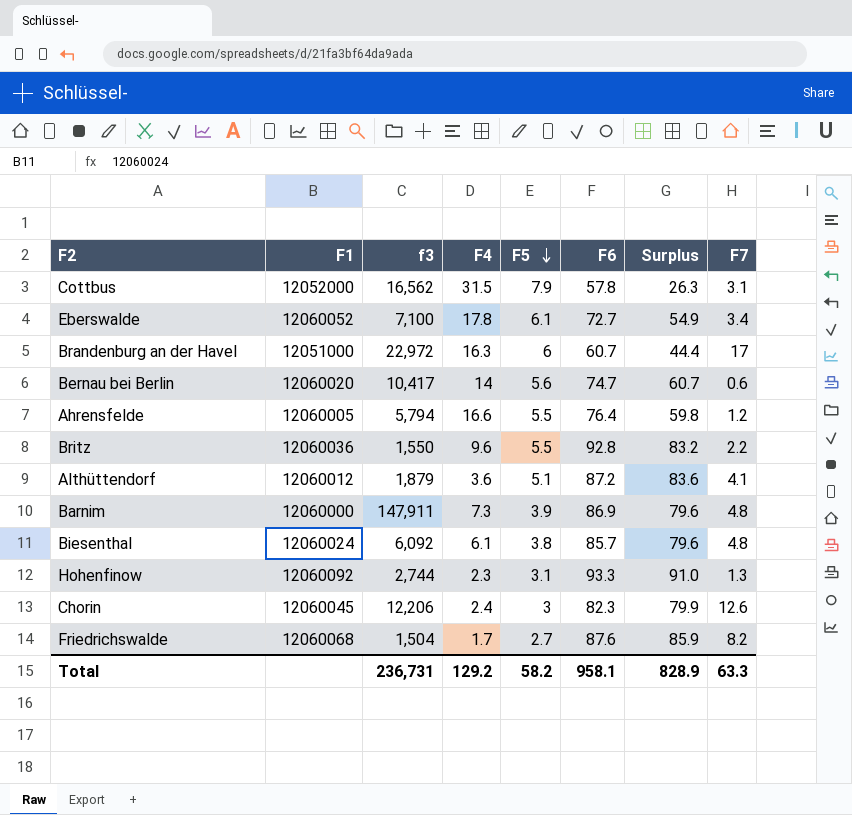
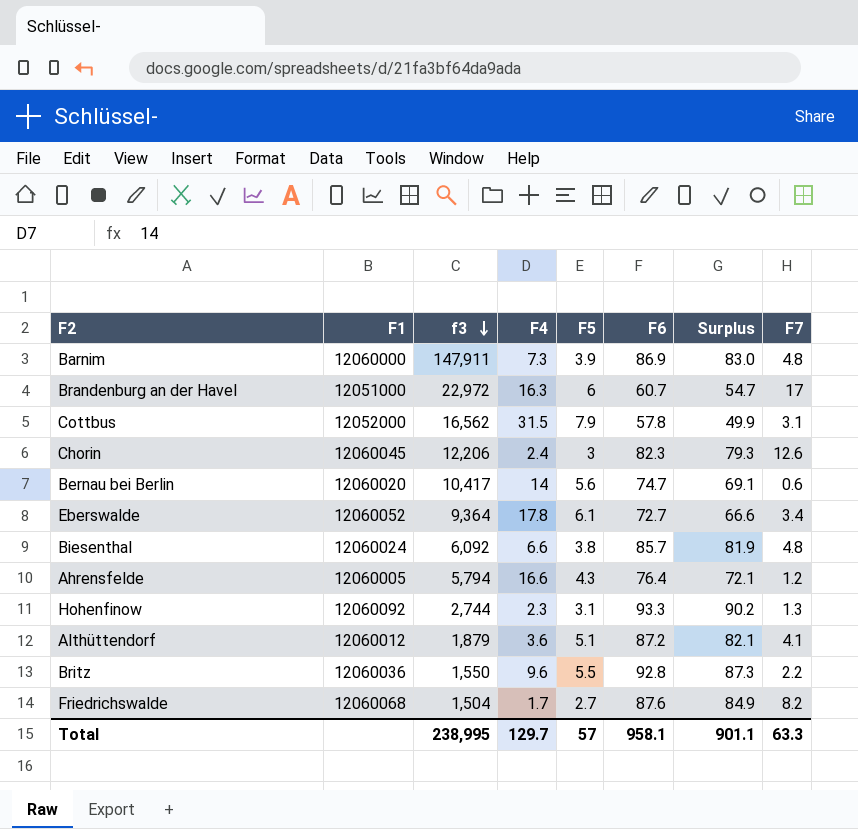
row order: F5 descending -> f3 descending
column Surplus | formula: [F6] - [F4] -> [F6] - [F5]
Eberswalde | f3: 7,100 -> 9,364
Biesenthal | F4: 6.1 -> 6.6
Ahrensfelde | F5: 5.5 -> 4.3
Total | f3: 236,731 -> 238,995
Total | F4: 129.2 -> 129.7
Total | F5: 58.2 -> 57
Total | Surplus: 828.9 -> 901.1

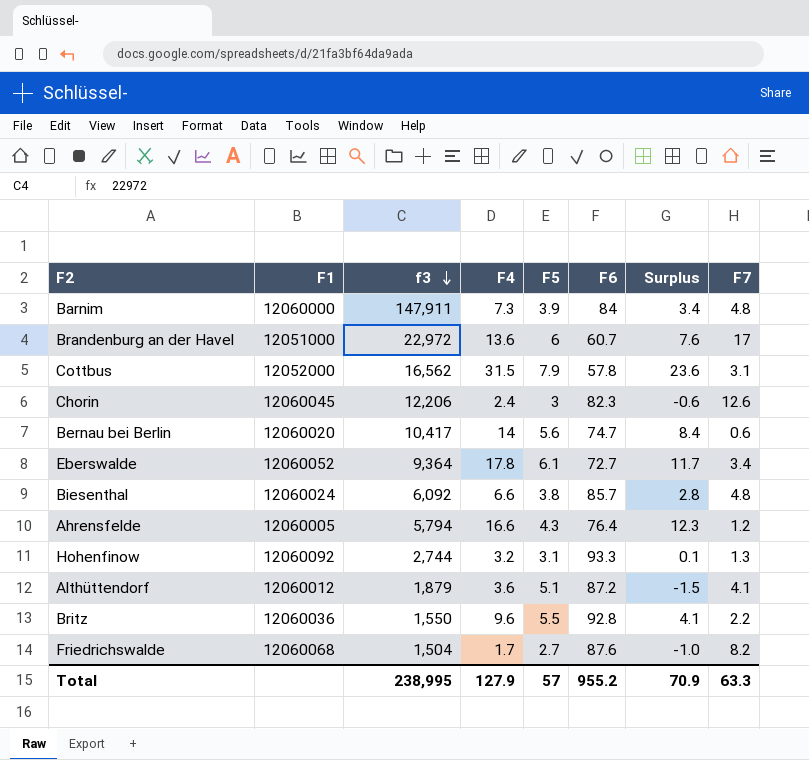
column Surplus | formula: [F6] - [F5] -> [F4] - [F5]
Barnim | F6: 86.9 -> 84
Brandenburg an der Havel | F4: 16.3 -> 13.6
Hohenfinow | F4: 2.3 -> 3.2
Total | F4: 129.7 -> 127.9
Total | F6: 958.1 -> 955.2
Total | Surplus: 901.1 -> 70.9

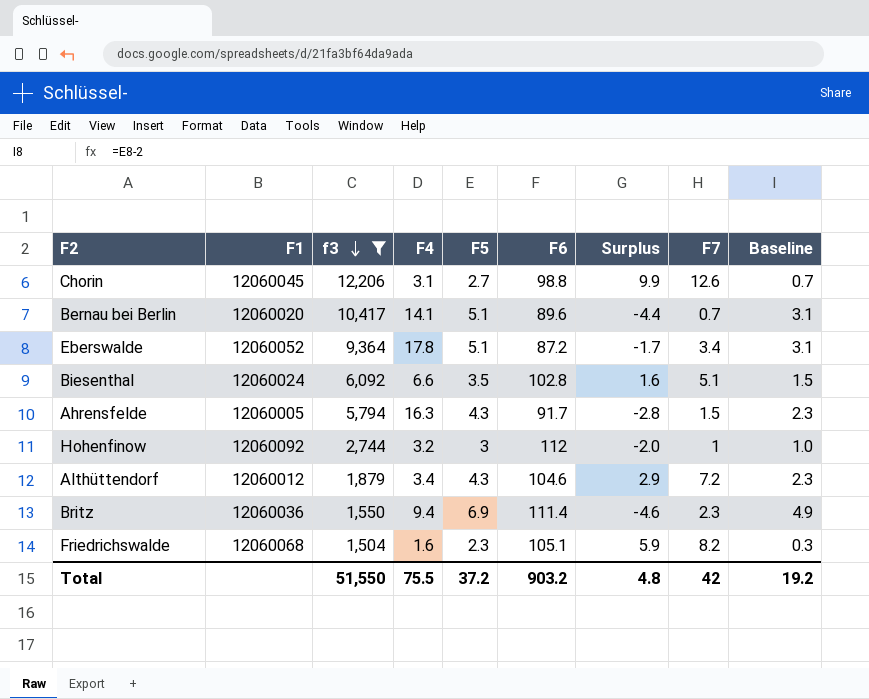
filter: none -> f3 <= 12,206
column Surplus | formula: [F4] - [F5] -> [F7] - [F5]
column Baseline | formula: none -> [F5] - 2
Chorin | F4: 2.4 -> 3.1
Chorin | F5: 3 -> 2.7
Chorin | F6: 82.3 -> 98.8
Bernau bei Berlin | F4: 14 -> 14.1
Bernau bei Berlin | F5: 5.6 -> 5.1
Bernau bei Berlin | F6: 74.7 -> 89.6
Bernau bei Berlin | F7: 0.6 -> 0.7
Eberswalde | F5: 6.1 -> 5.1
Eberswalde | F6: 72.7 -> 87.2
Biesenthal | F5: 3.8 -> 3.5
Biesenthal | F6: 85.7 -> 102.8
Biesenthal | F7: 4.8 -> 5.1
Ahrensfelde | F4: 16.6 -> 16.3
Ahrensfelde | F6: 76.4 -> 91.7
Ahrensfelde | F7: 1.2 -> 1.5
Hohenfinow | F5: 3.1 -> 3
Hohenfinow | F6: 93.3 -> 112
Hohenfinow | F7: 1.3 -> 1
Althüttendorf | F4: 3.6 -> 3.4
Althüttendorf | F5: 5.1 -> 4.3
Althüttendorf | F6: 87.2 -> 104.6
Althüttendorf | F7: 4.1 -> 7.2
Britz | F4: 9.6 -> 9.4
Britz | F5: 5.5 -> 6.9
Britz | F6: 92.8 -> 111.4
Britz | F7: 2.2 -> 2.3
Friedrichswalde | F4: 1.7 -> 1.6
Friedrichswalde | F5: 2.7 -> 2.3
Friedrichswalde | F6: 87.6 -> 105.1
Total | f3: 238,995 -> 51,550
Total | F4: 127.9 -> 75.5
Total | F5: 57 -> 37.2
Total | F6: 955.2 -> 903.2
Total | Surplus: 70.9 -> 4.8
Total | F7: 63.3 -> 42

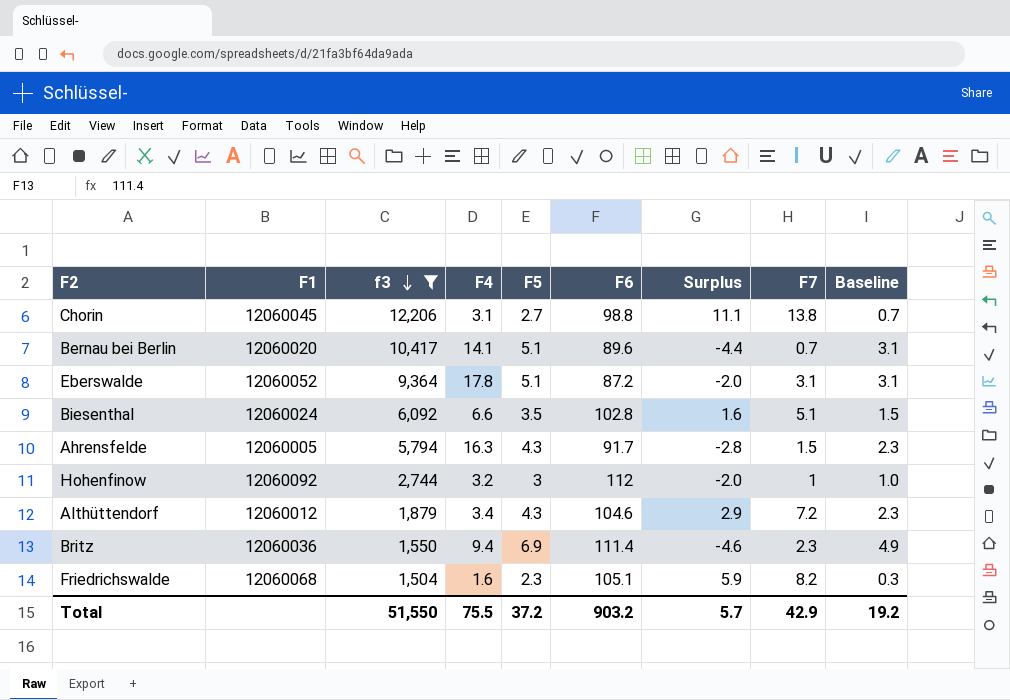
Chorin | Surplus: 9.9 -> 11.1
Chorin | F7: 12.6 -> 13.8
Eberswalde | Surplus: -1.7 -> -2.0
Eberswalde | F7: 3.4 -> 3.1
Total | Surplus: 4.8 -> 5.7
Total | F7: 42 -> 42.9

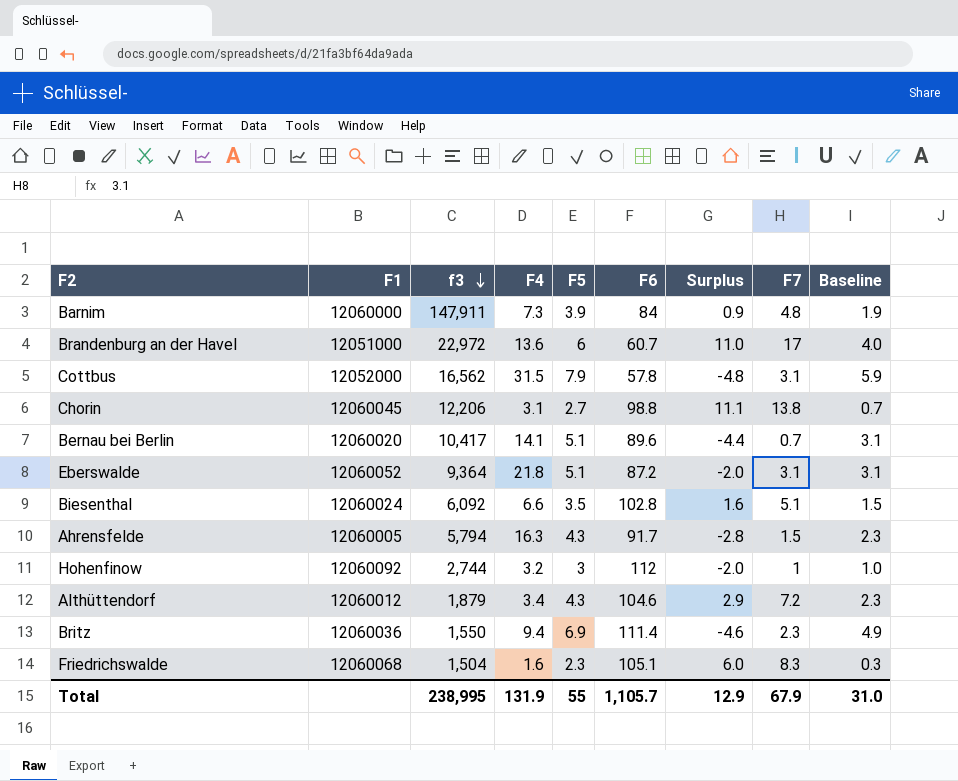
filter: f3 <= 12,206 -> none
Eberswalde | F4: 17.8 -> 21.8
Friedrichswalde | Surplus: 5.9 -> 6.0
Friedrichswalde | F7: 8.2 -> 8.3
Total | f3: 51,550 -> 238,995
Total | F4: 75.5 -> 131.9
Total | F5: 37.2 -> 55
Total | F6: 903.2 -> 1,105.7
Total | Surplus: 5.7 -> 12.9
Total | F7: 42.9 -> 67.9
Total | Baseline: 19.2 -> 31.0

